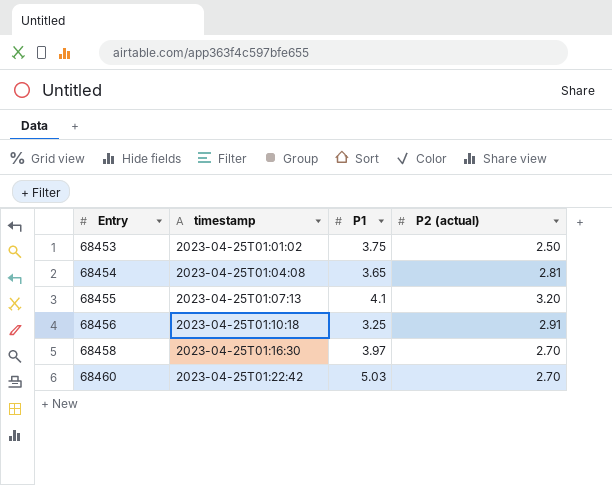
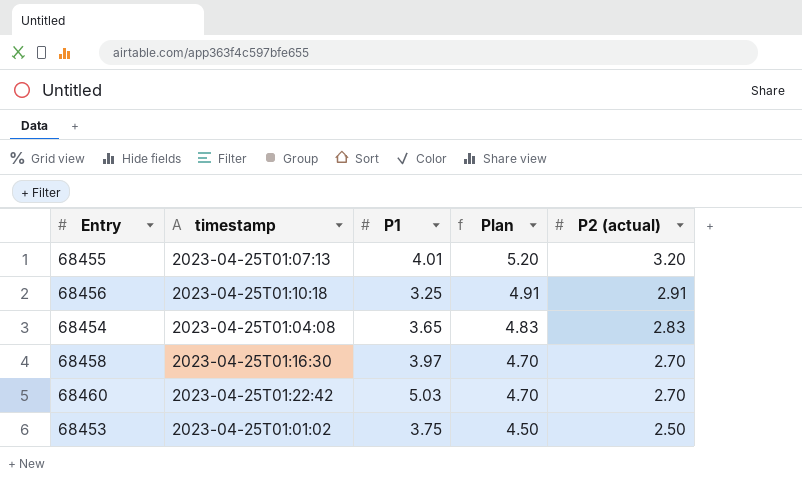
row order: Entry ascending -> Plan descending
column Plan | formula: none -> [P2 (actual)] + 2
68455 | P1: 4.1 -> 4.01
68454 | P2 (actual): 2.81 -> 2.83

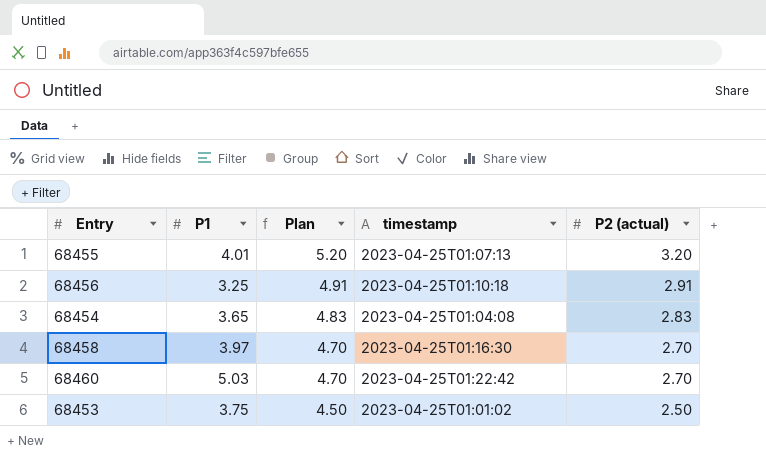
column timestamp | position: 2 -> 4

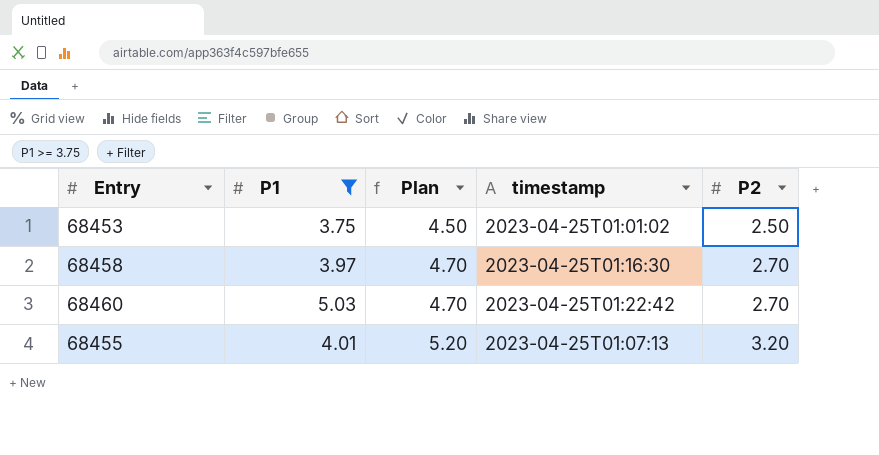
filter: none -> P1 >= 3.75
row order: Plan descending -> Plan ascending
column name: P2 (actual) -> P2

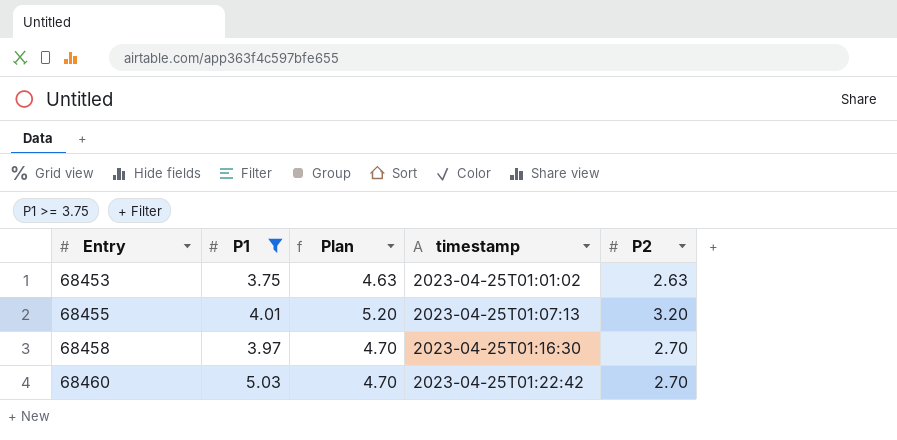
row order: Plan ascending -> Entry ascending
68453 | Plan: 4.50 -> 4.63
68453 | P2: 2.50 -> 2.63

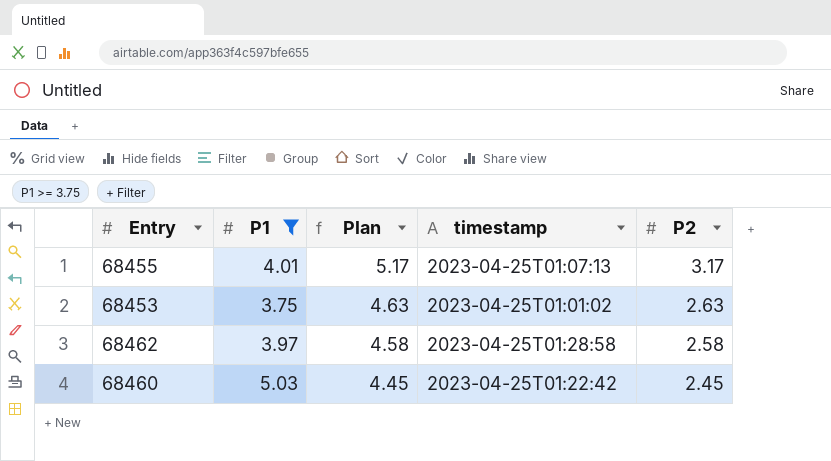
row order: Entry ascending -> Plan descending
row 68458: 3.97 | 4.70 | 2023-04-25T01:16:30 | 2.70 -> none
68455 | Plan: 5.20 -> 5.17
68455 | P2: 3.20 -> 3.17
row 68462: none -> 3.97 | 4.58 | 2023-04-25T01:28:58 | 2.58
68460 | Plan: 4.70 -> 4.45
68460 | P2: 2.70 -> 2.45

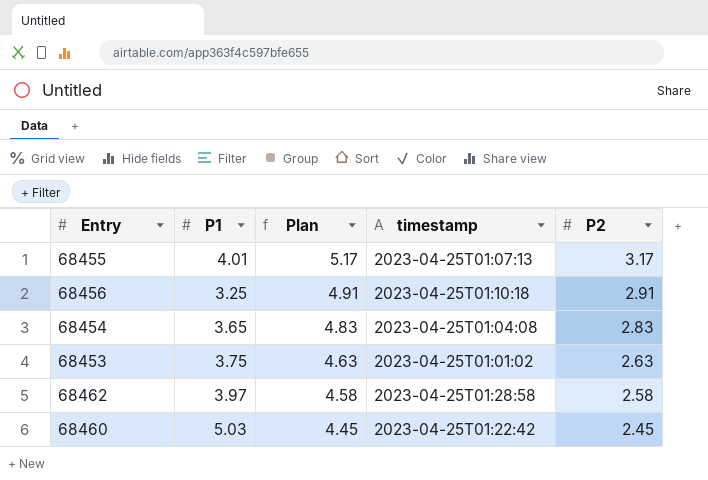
filter: P1 >= 3.75 -> none

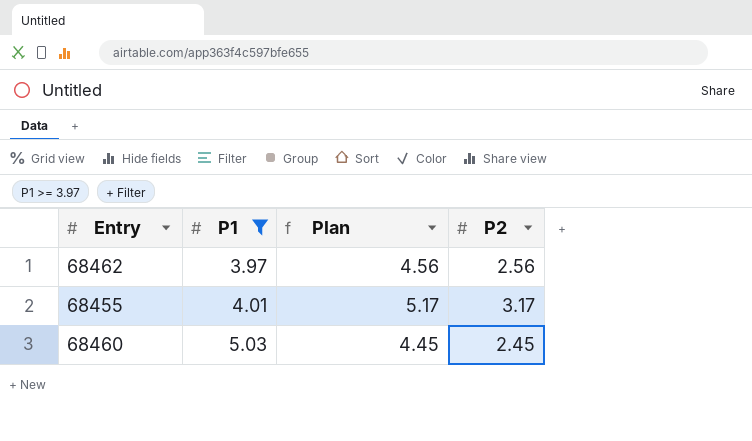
filter: none -> P1 >= 3.97
row order: Plan descending -> P1 ascending
column timestamp | position: 4 -> none
68462 | Plan: 4.58 -> 4.56
68462 | P2: 2.58 -> 2.56

